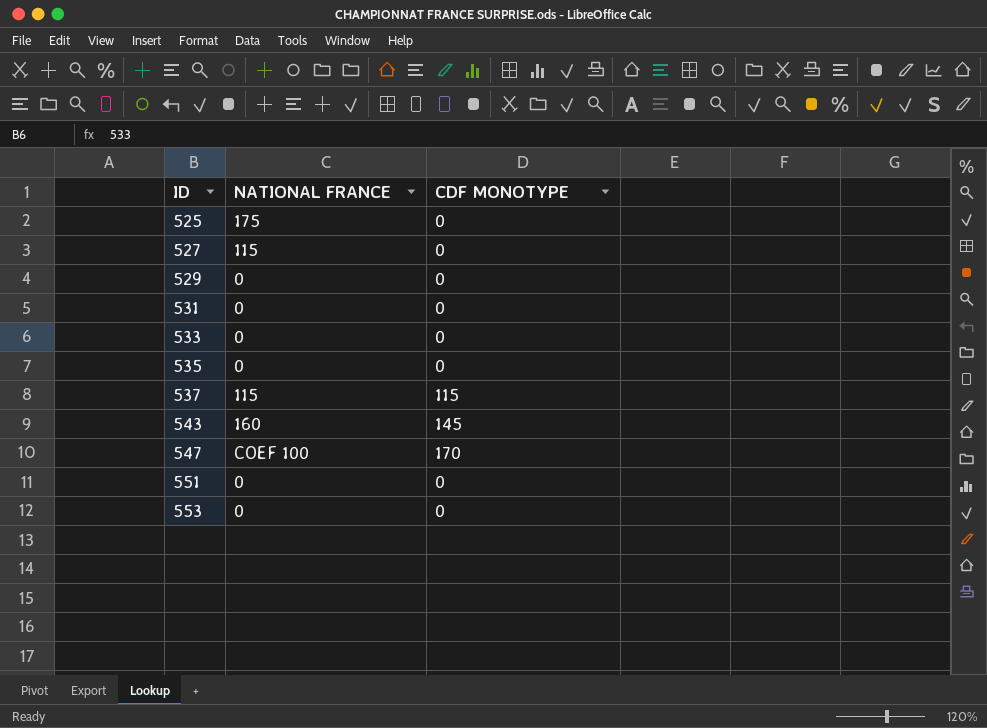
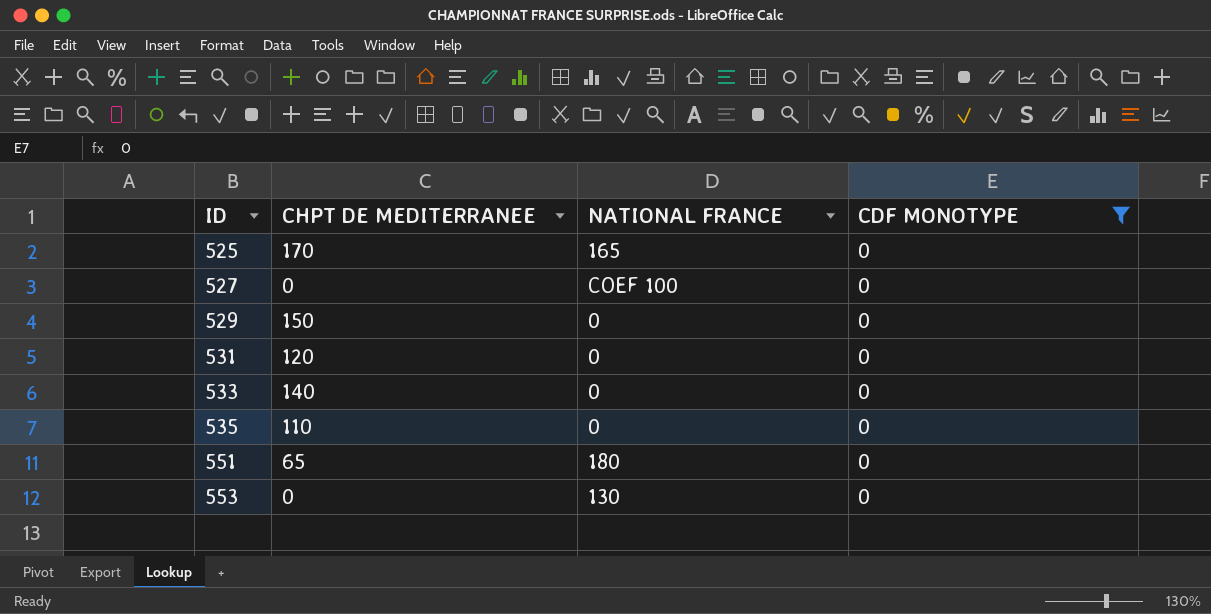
filter: none -> CDF MONOTYPE = 0
column CHPT DE MEDITERRANEE | position: none -> 2
525 | NATIONAL FRANCE: 175 -> 165
527 | NATIONAL FRANCE: 115 -> COEF 100
551 | NATIONAL FRANCE: 0 -> 180
553 | NATIONAL FRANCE: 0 -> 130

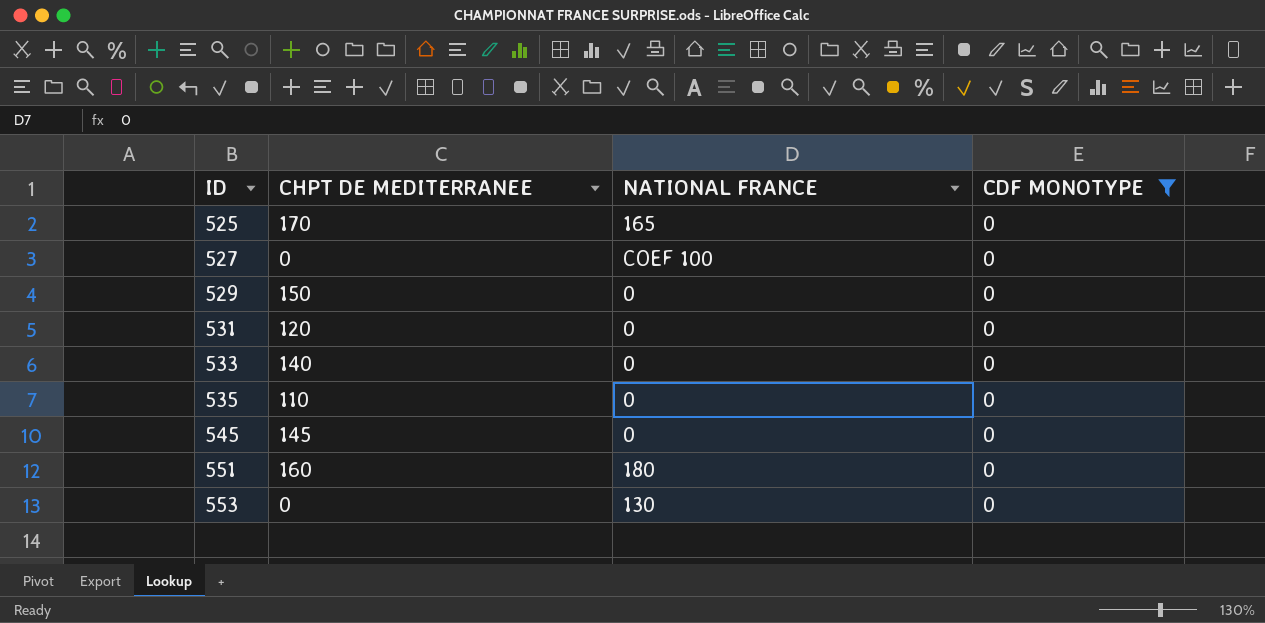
row 545: none -> 145 | 0 | 0
551 | CHPT DE MEDITERRANEE: 65 -> 160

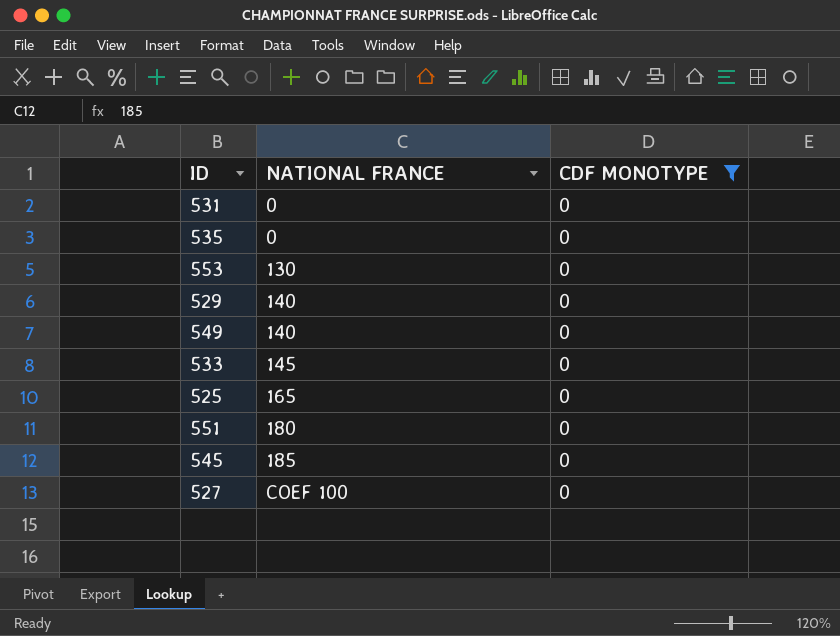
row order: ID ascending -> NATIONAL FRANCE ascending
column CHPT DE MEDITERRANEE | position: 2 -> none
529 | NATIONAL FRANCE: 0 -> 140
row 549: none -> 140 | 0
533 | NATIONAL FRANCE: 0 -> 145
545 | NATIONAL FRANCE: 0 -> 185

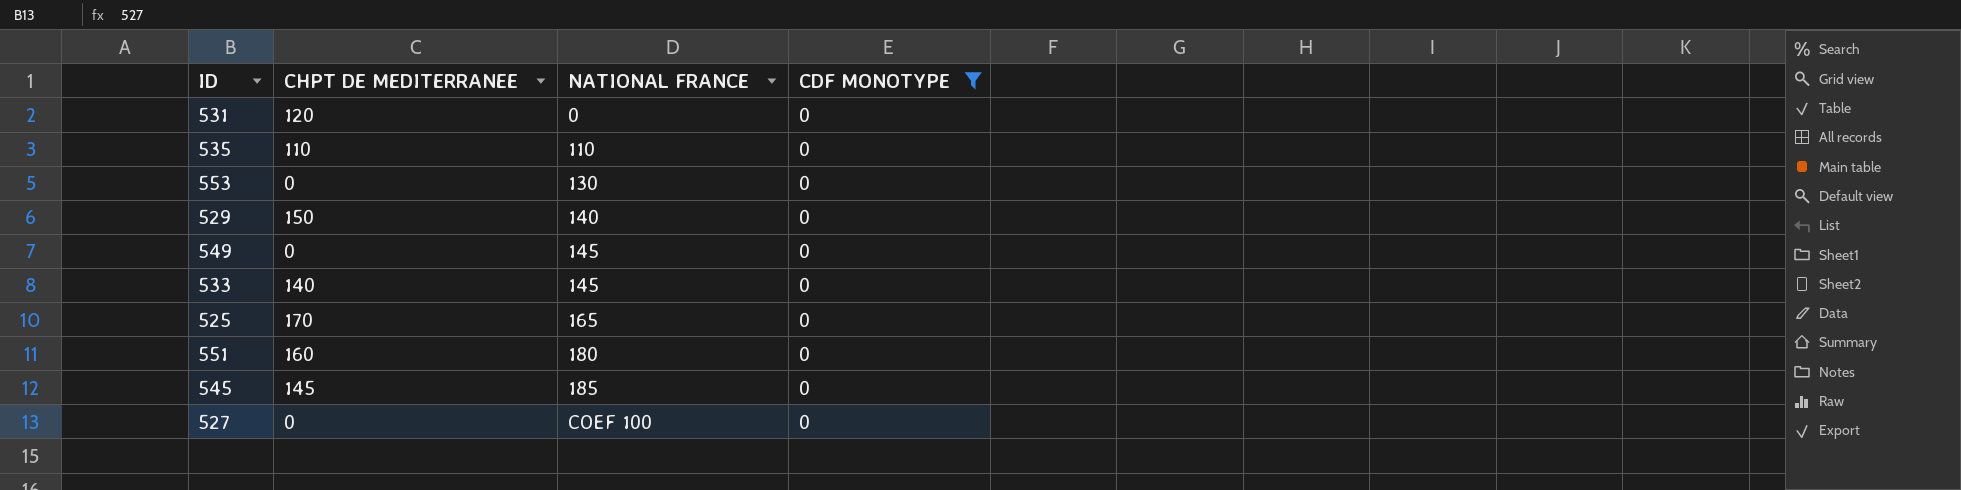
column CHPT DE MEDITERRANEE | position: none -> 2
535 | NATIONAL FRANCE: 0 -> 110
549 | NATIONAL FRANCE: 140 -> 145

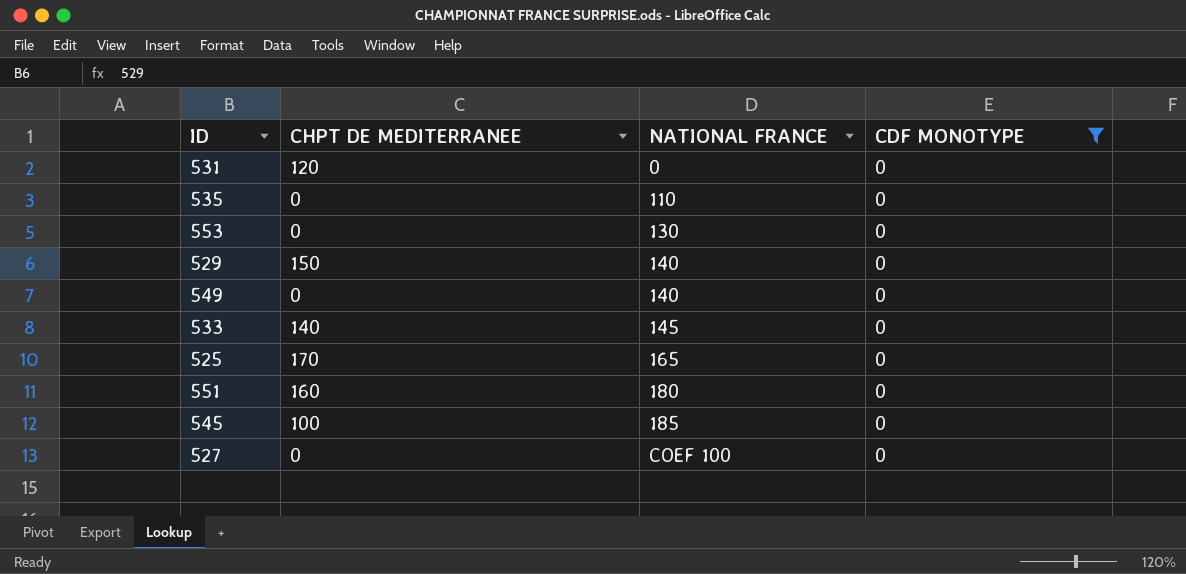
535 | CHPT DE MEDITERRANEE: 110 -> 0
549 | NATIONAL FRANCE: 145 -> 140
545 | CHPT DE MEDITERRANEE: 145 -> 100

